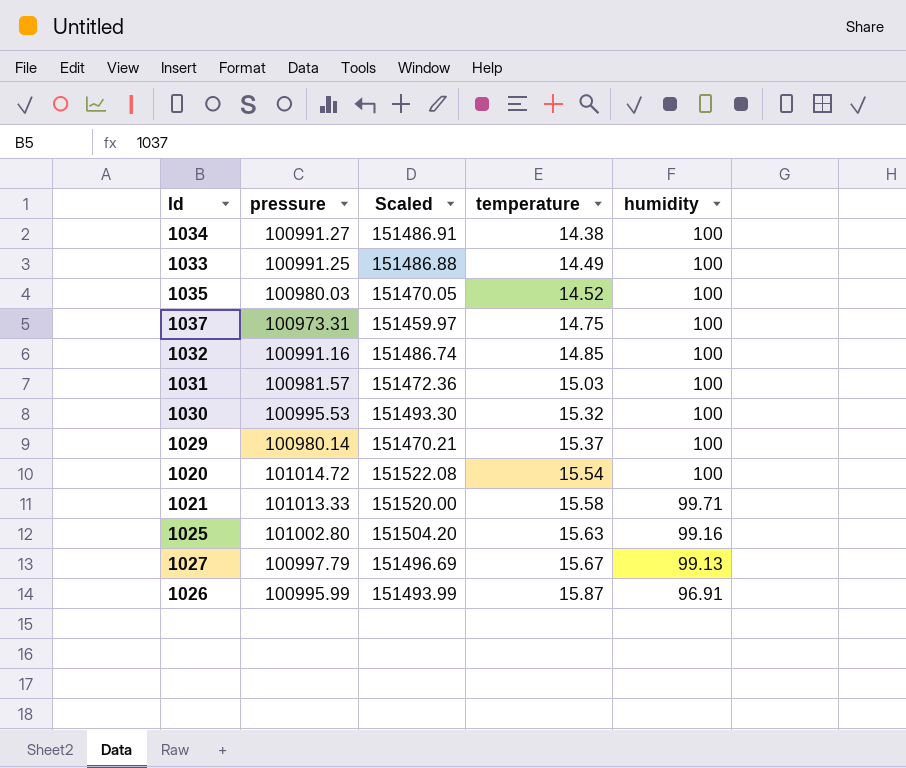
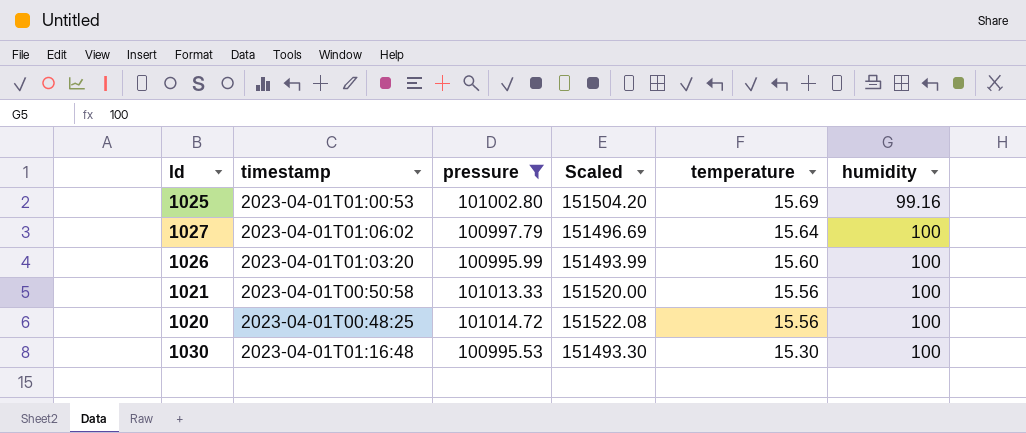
filter: none -> pressure >= 100995.53
row order: temperature ascending -> temperature descending
column timestamp | position: none -> 2
1025 | temperature: 15.63 -> 15.69
1027 | temperature: 15.67 -> 15.64
1027 | humidity: 99.13 -> 100
1026 | temperature: 15.87 -> 15.60
1026 | humidity: 96.91 -> 100
1021 | temperature: 15.58 -> 15.56
1021 | humidity: 99.71 -> 100
1020 | temperature: 15.54 -> 15.56
1030 | temperature: 15.32 -> 15.30

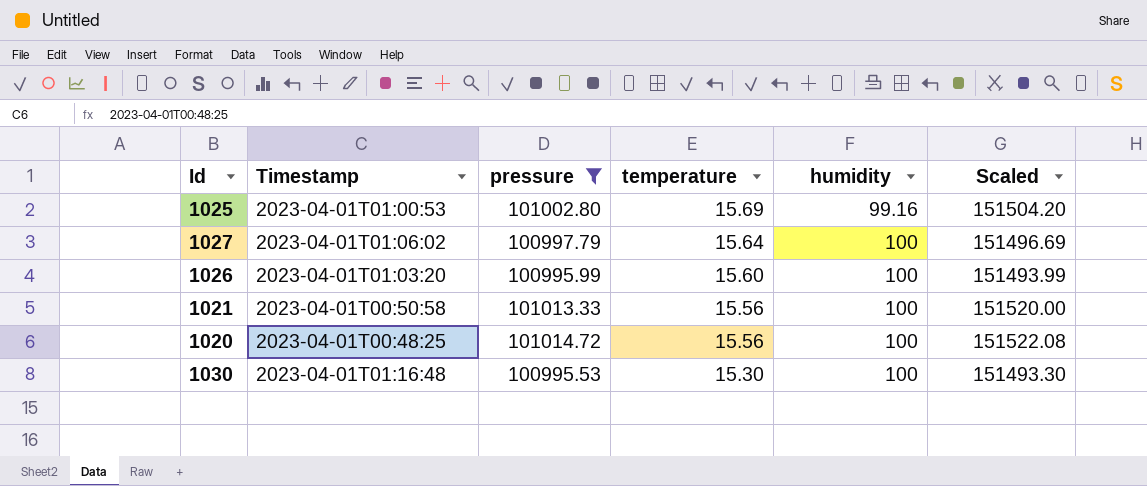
column name: timestamp -> Timestamp
column Scaled | position: 4 -> 6

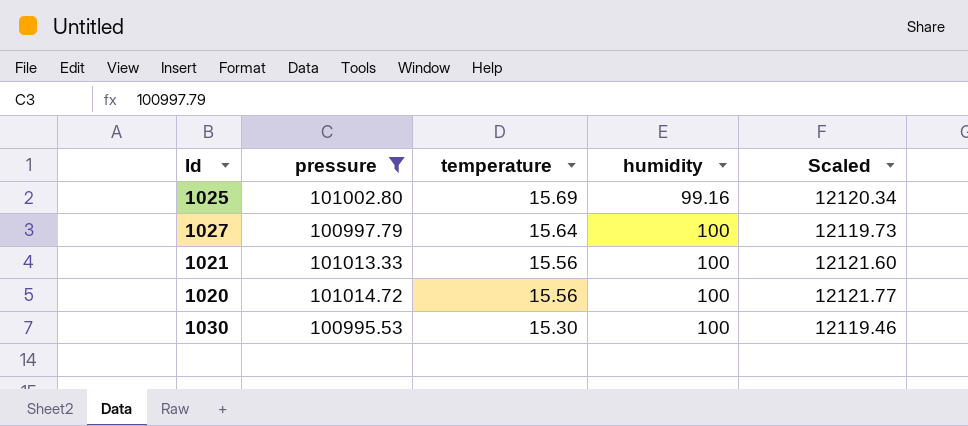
column Timestamp | position: 2 -> none
column Scaled | formula: [pressure] * 1.5 -> [pressure] * 0.12
row 1026: 2023-04-01T01:03:20 | 100995.99 | 15.60 | 100 | 151493.99 -> none

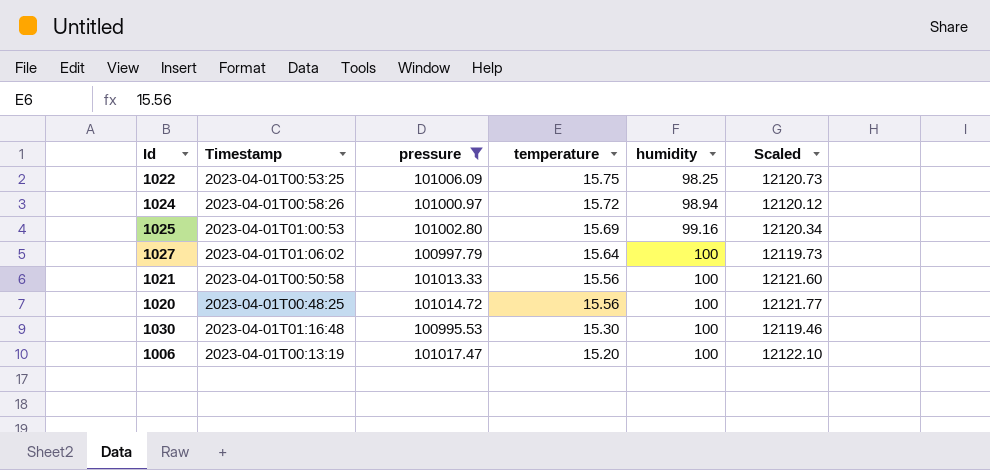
column Timestamp | position: none -> 2
row 1022: none -> 2023-04-01T00:53:25 | 101006.09 | 15.75 | 98.25 | 12120.73
row 1024: none -> 2023-04-01T00:58:26 | 101000.97 | 15.72 | 98.94 | 12120.12
row 1006: none -> 2023-04-01T00:13:19 | 101017.47 | 15.20 | 100 | 12122.10

